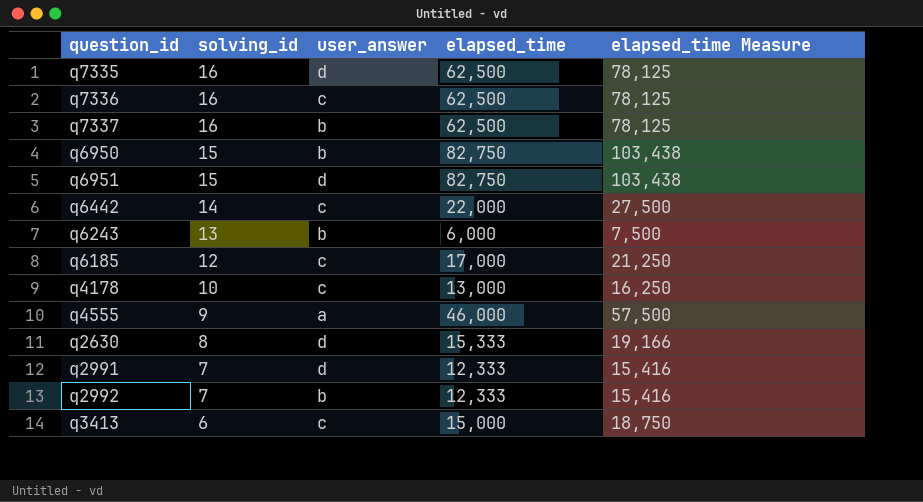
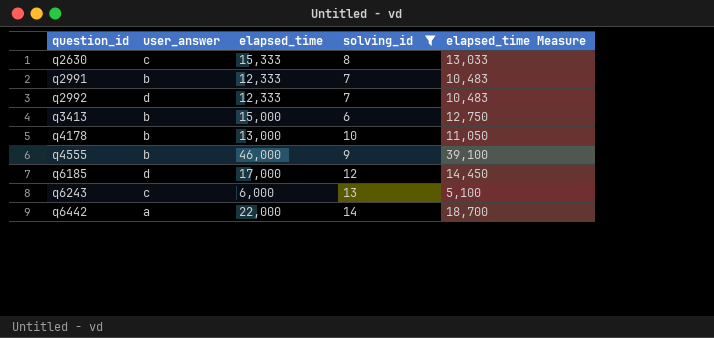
filter: none -> solving_id <= 14
row order: solving_id descending -> question_id ascending
column solving_id | position: 2 -> 4
column elapsed_time Measure | formula: [elapsed_time] * 1.25 -> [elapsed_time] * 0.85
q2630 | user_answer: d -> c
q2991 | user_answer: d -> b
q2992 | user_answer: b -> d
q3413 | user_answer: c -> b
q4178 | user_answer: c -> b
q4555 | user_answer: a -> b
q6185 | user_answer: c -> d
q6243 | user_answer: b -> c
q6442 | user_answer: c -> a

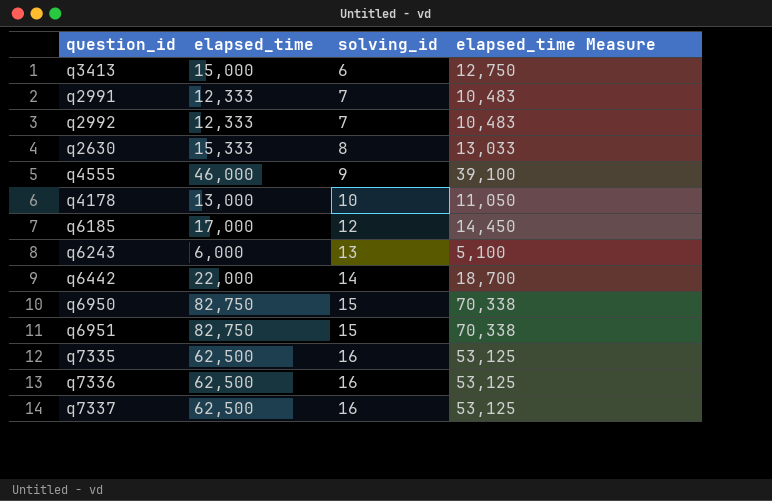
filter: solving_id <= 14 -> none
row order: question_id ascending -> solving_id ascending
column user_answer | position: 2 -> none

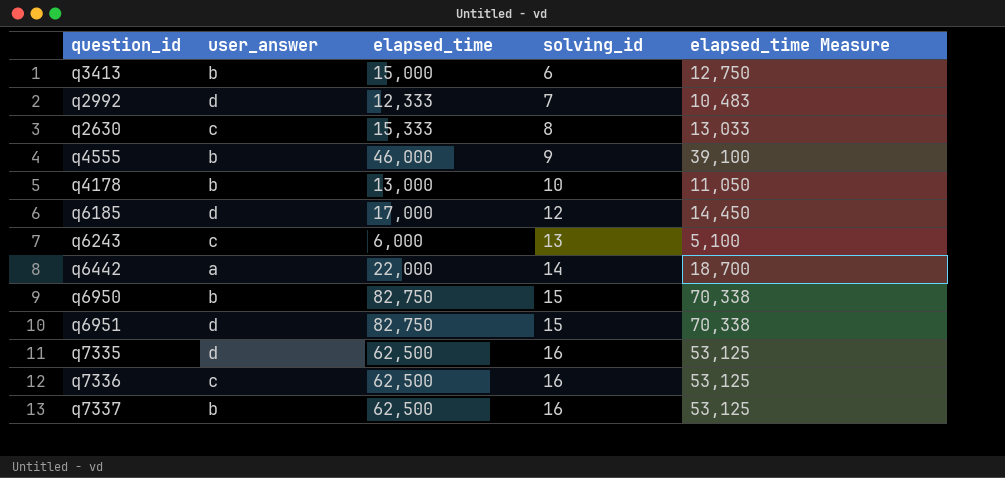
column user_answer | position: none -> 2
row q2991: 12,333 | 7 | 10,483 -> none

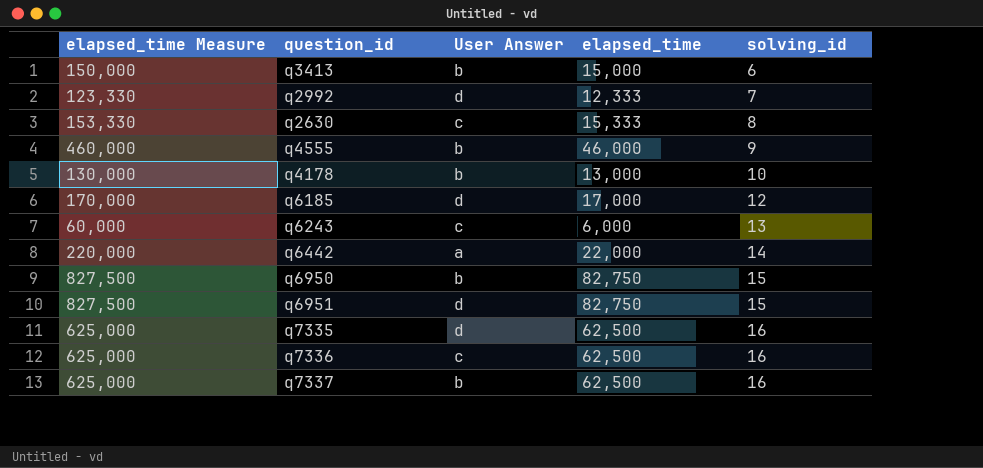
column elapsed_time Measure | formula: [elapsed_time] * 0.85 -> [elapsed_time] * 10
column elapsed_time Measure | position: 5 -> 1
column name: user_answer -> User Answer

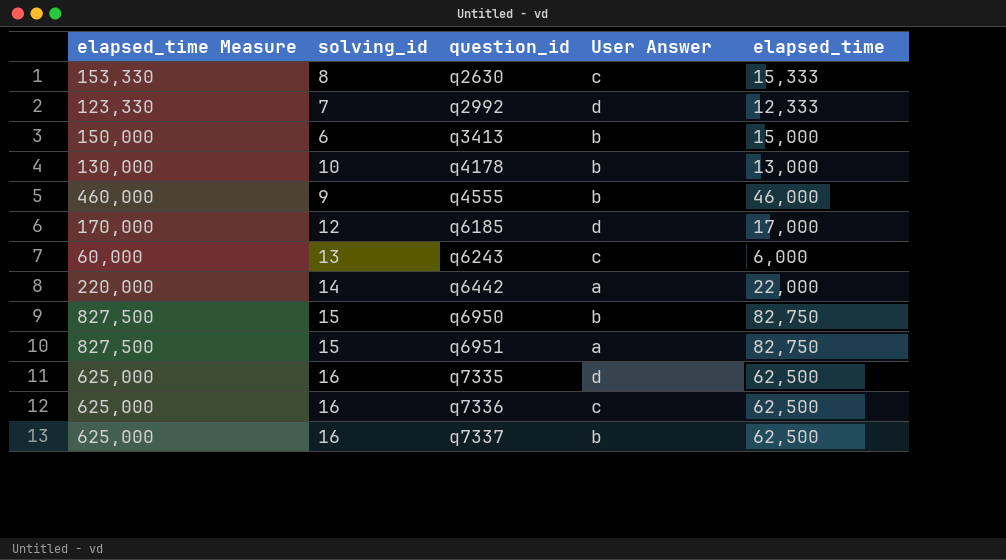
row order: solving_id ascending -> question_id ascending
column solving_id | position: 5 -> 2
q6951 | User Answer: d -> a

